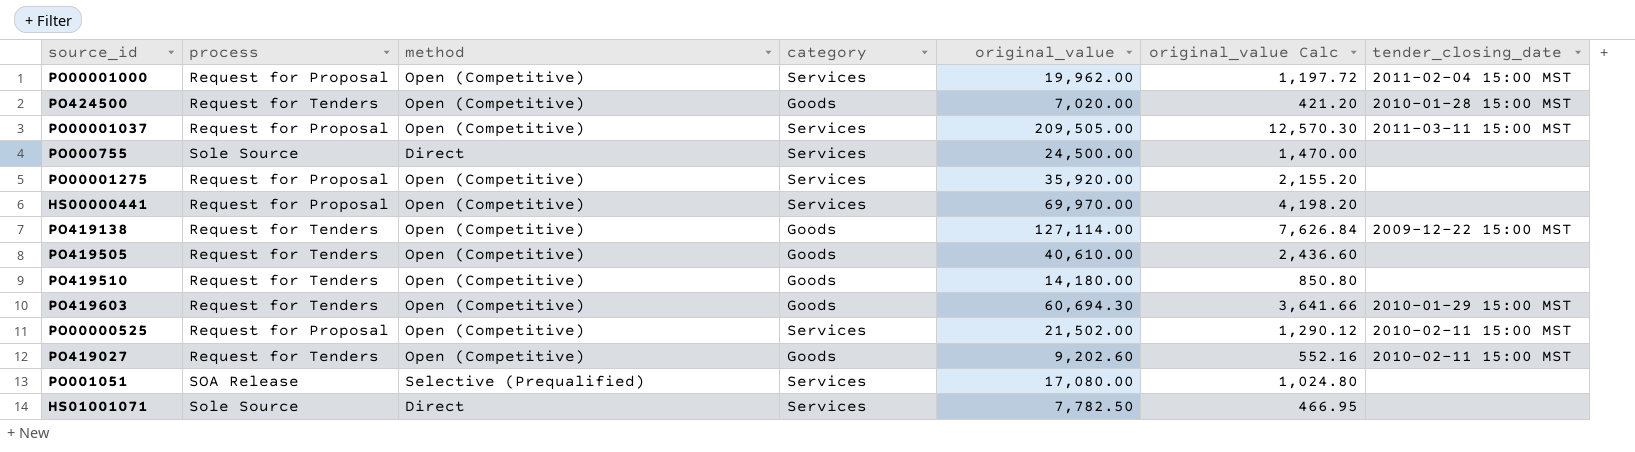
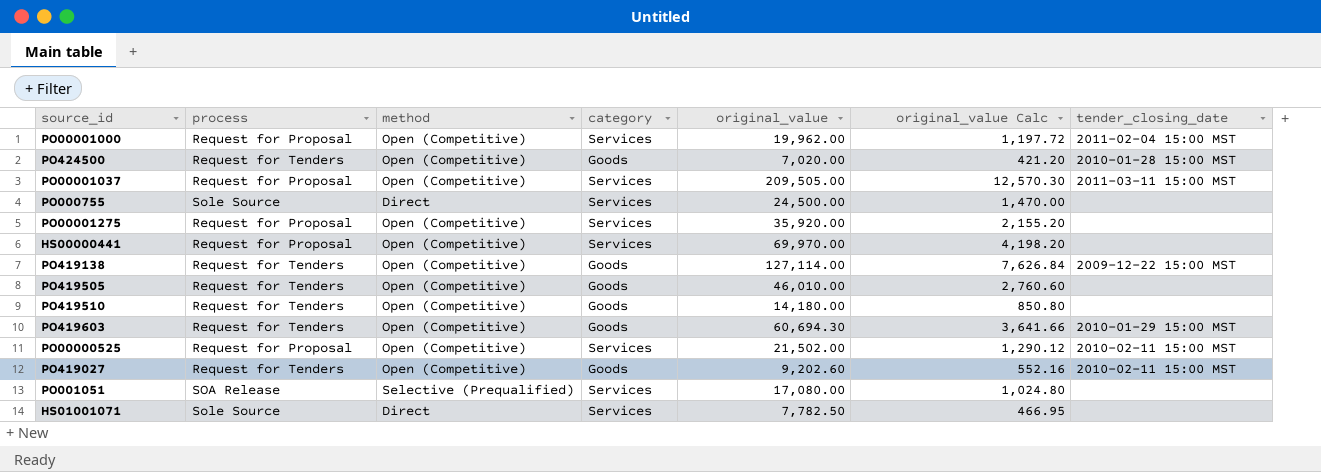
PO419505 | original_value: 40,610.00 -> 46,010.00
PO419505 | original_value Calc: 2,436.60 -> 2,760.60

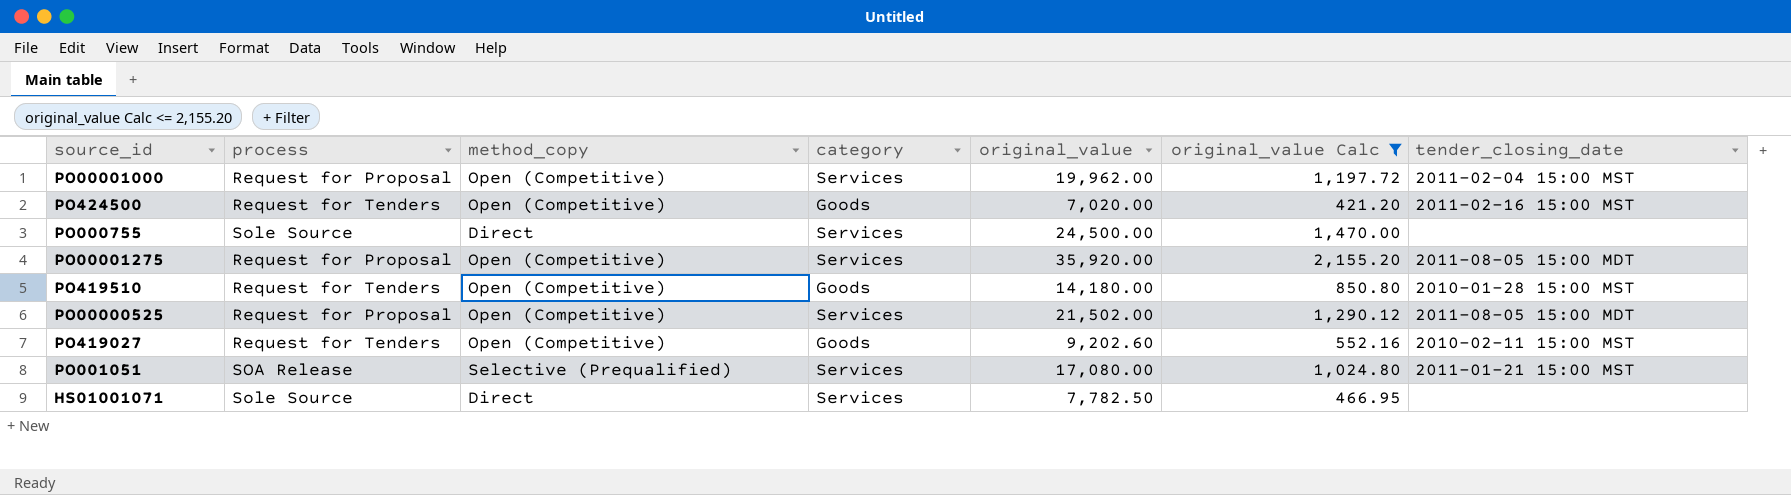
filter: none -> original_value Calc <= 2,155.20
column name: method -> method_copy
PO424500 | tender_closing_date: 2010-01-28 15:00 MST -> 2011-02-16 15:00 MST
PO00001275 | tender_closing_date: none -> 2011-08-05 15:00 MDT
PO419510 | tender_closing_date: none -> 2010-01-28 15:00 MST
PO00000525 | tender_closing_date: 2010-02-11 15:00 MST -> 2011-08-05 15:00 MDT
PO001051 | tender_closing_date: none -> 2011-01-21 15:00 MST

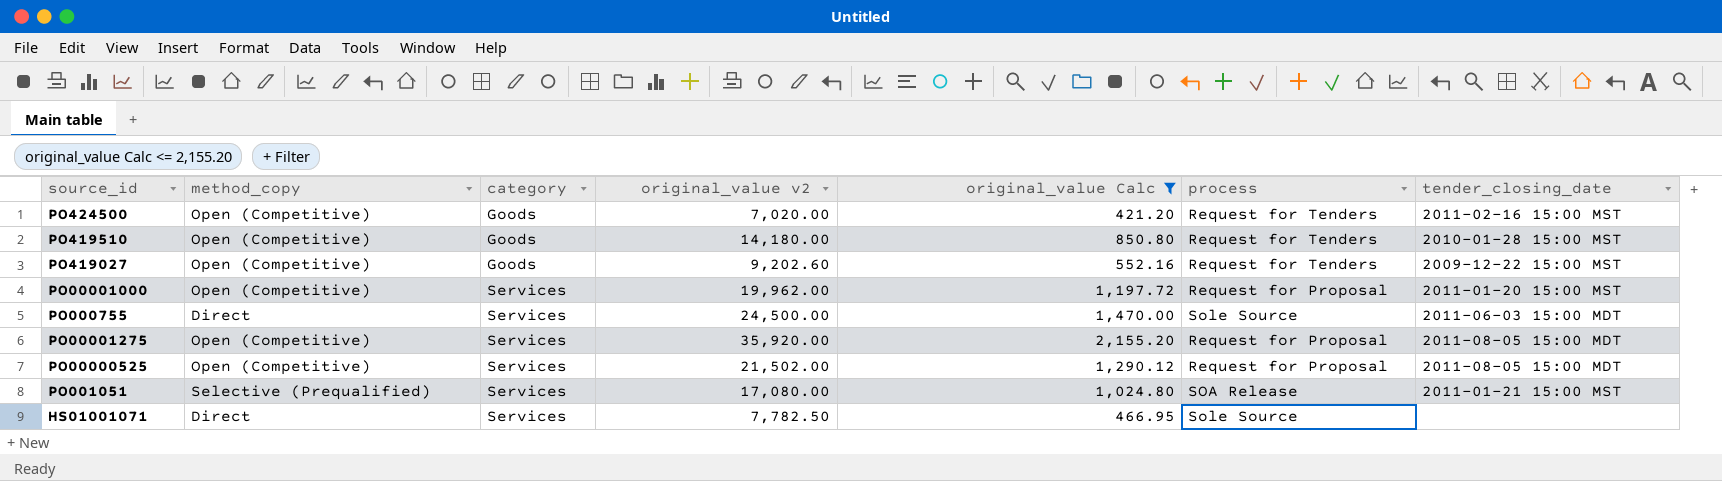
row order: none -> category ascending
column name: original_value -> original_value v2
column process | position: 2 -> 6
PO419027 | tender_closing_date: 2010-02-11 15:00 MST -> 2009-12-22 15:00 MST
PO00001000 | tender_closing_date: 2011-02-04 15:00 MST -> 2011-01-20 15:00 MST
PO000755 | tender_closing_date: none -> 2011-06-03 15:00 MDT

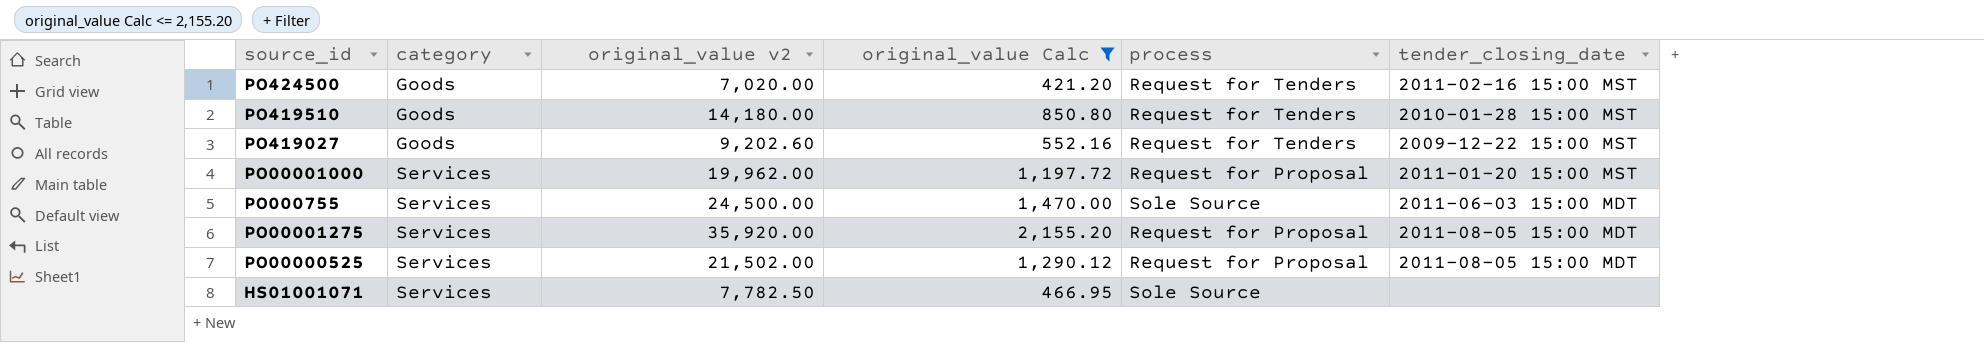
column method_copy | position: 2 -> none
row PO001051: Selective (Prequalified) | Services | 17,080.00 | 1,024.80 | SOA Release | 2011-01-21 15:00 MST -> none

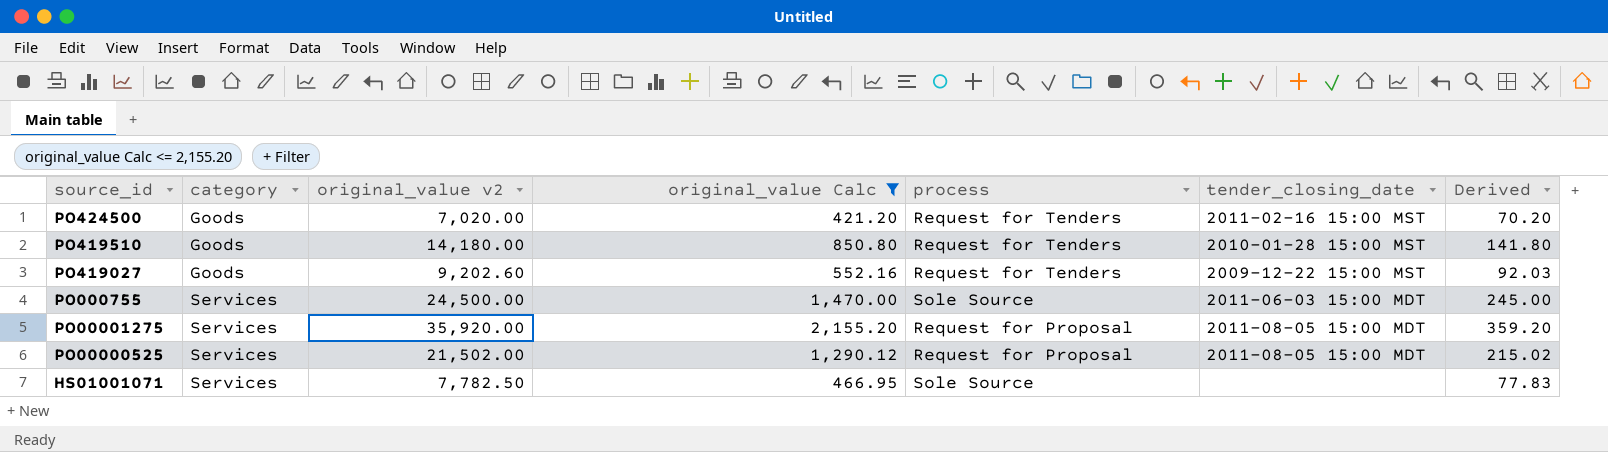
column Derived | formula: none -> [original_value v2] * 0.01
row PO00001000: Services | 19,962.00 | 1,197.72 | Request for Proposal | 2011-01-20 15:00 MST -> none

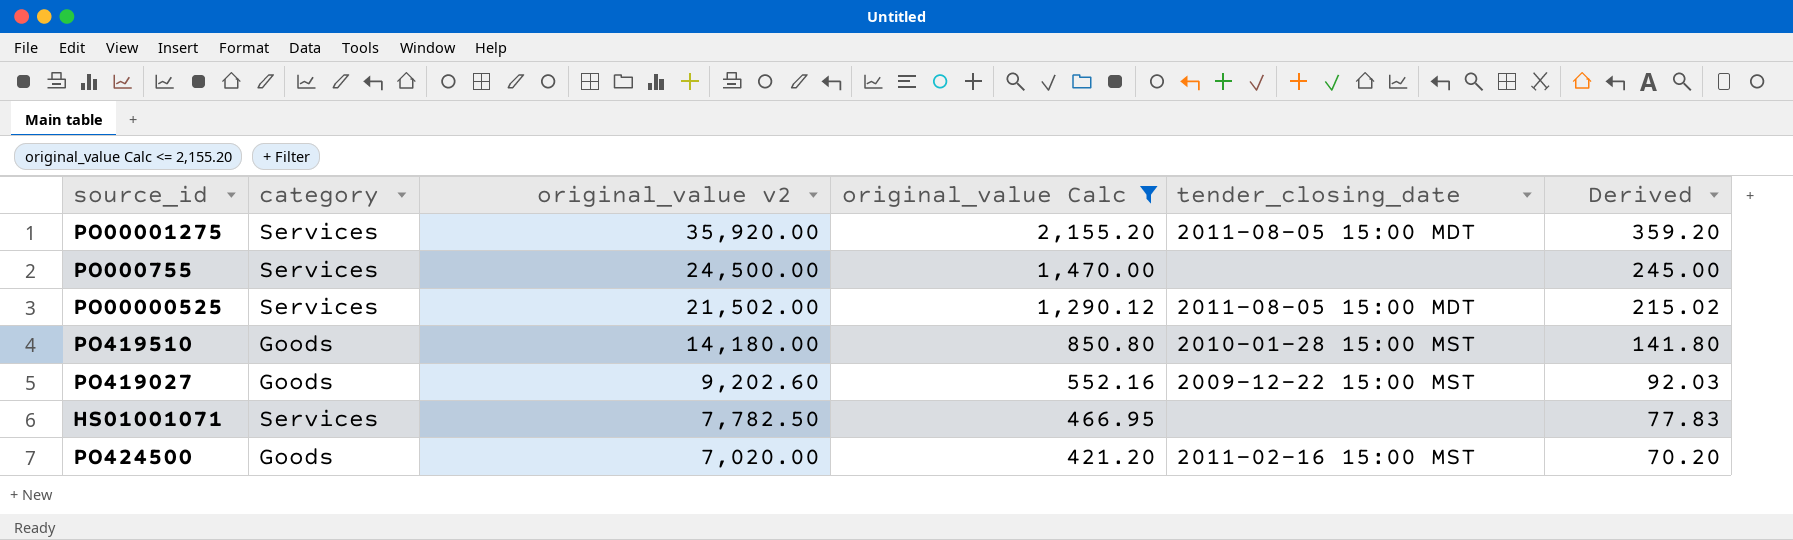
row order: category ascending -> original_value v2 descending
column process | position: 5 -> none
PO000755 | tender_closing_date: 2011-06-03 15:00 MDT -> none

